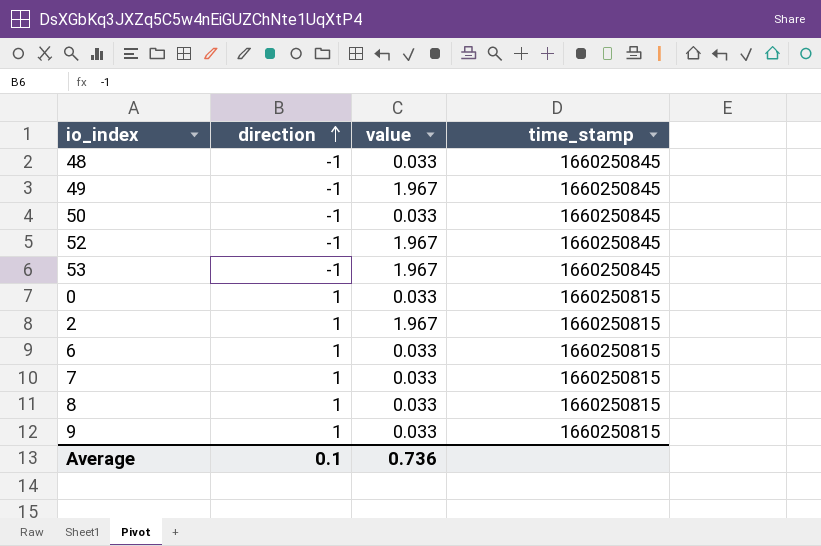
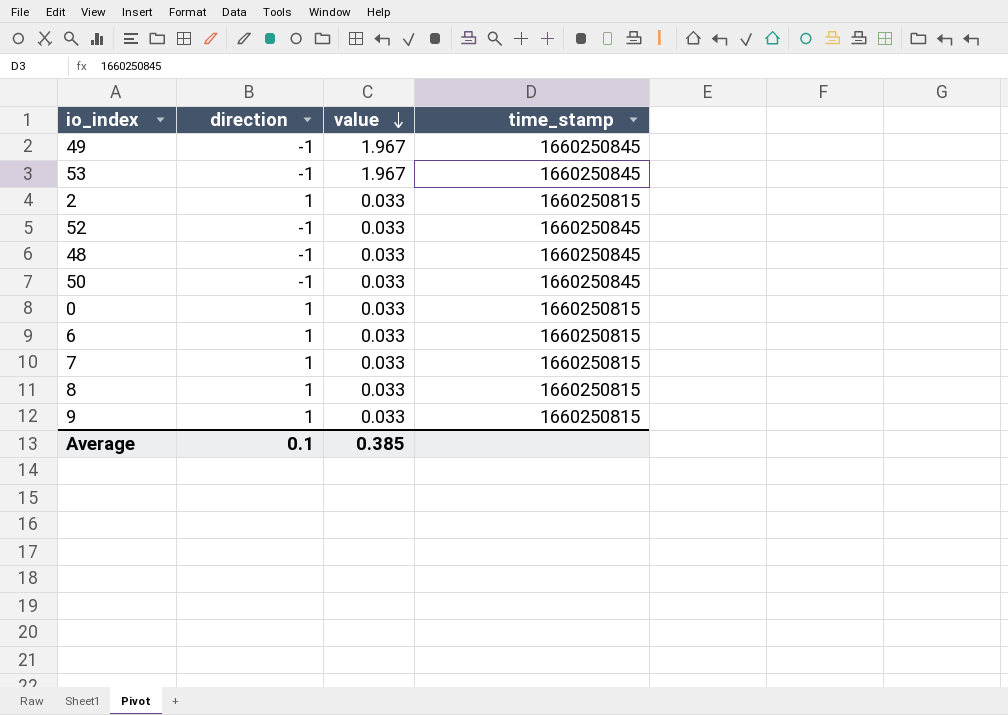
row order: direction ascending -> value descending
2 | value: 1.967 -> 0.033
52 | value: 1.967 -> 0.033
Average | value: 0.736 -> 0.385

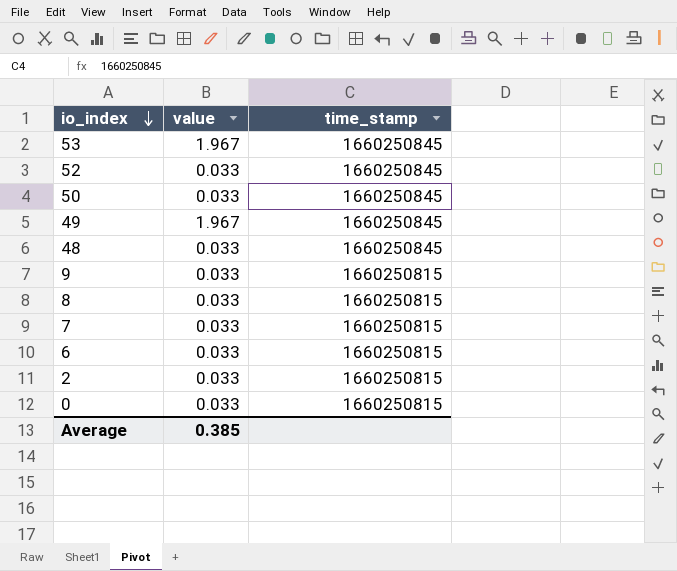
row order: value descending -> io_index descending
column direction | position: 2 -> none

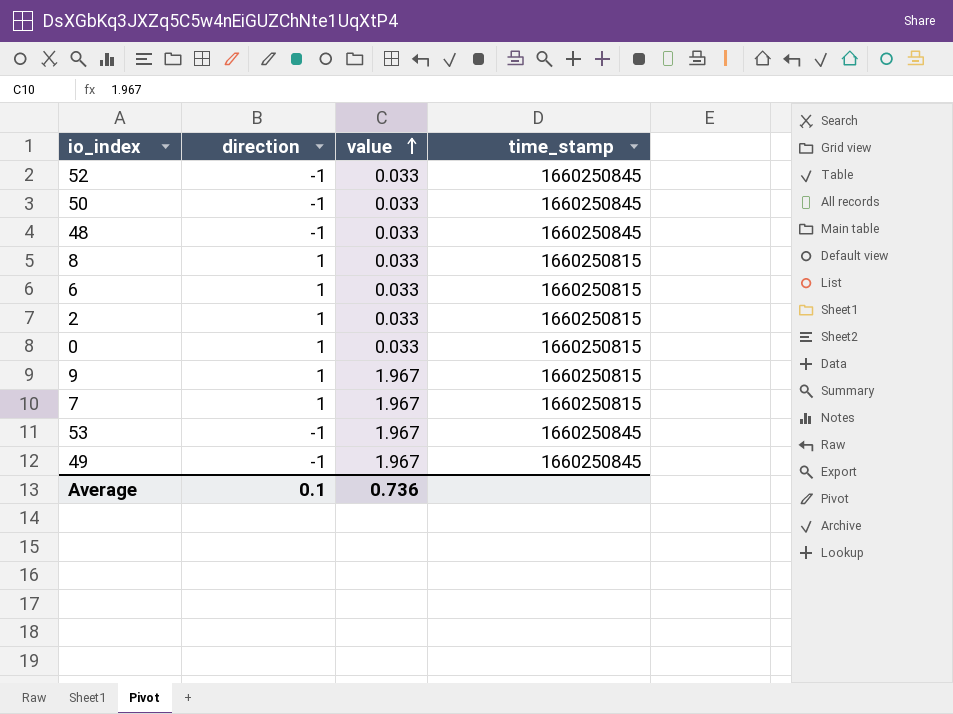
row order: io_index descending -> value ascending
column direction | position: none -> 2
9 | value: 0.033 -> 1.967
7 | value: 0.033 -> 1.967
Average | value: 0.385 -> 0.736

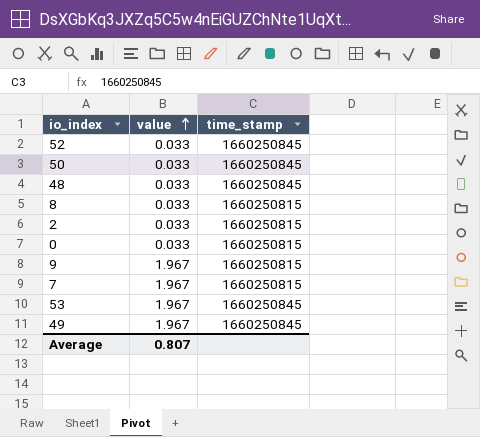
column direction | position: 2 -> none
row 6: 1 | 0.033 | 1660250815 -> none
Average | value: 0.736 -> 0.807

